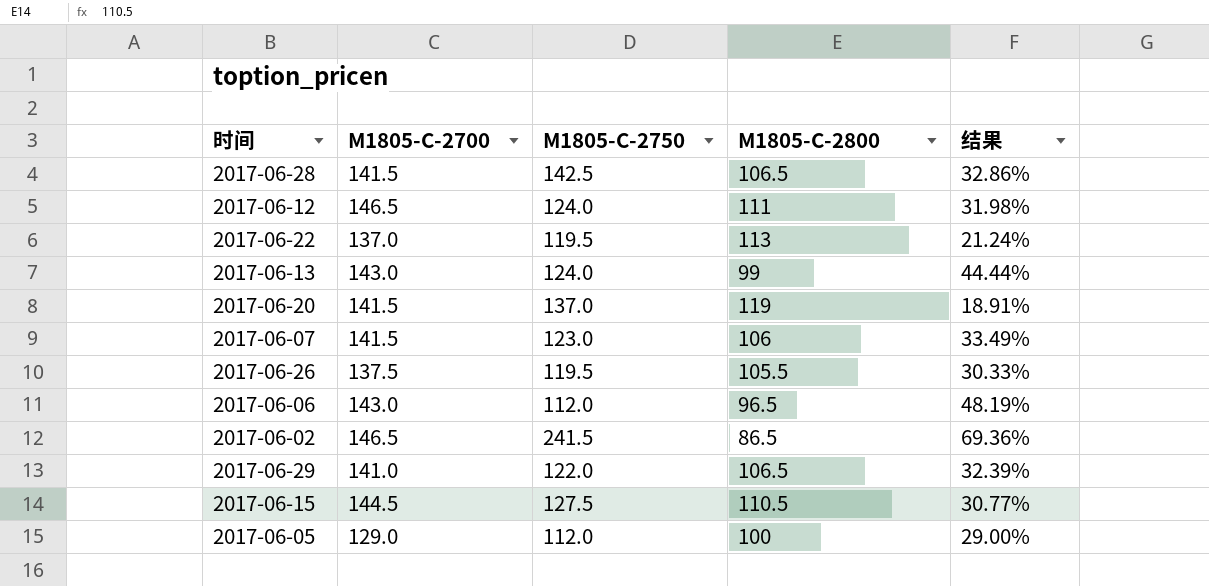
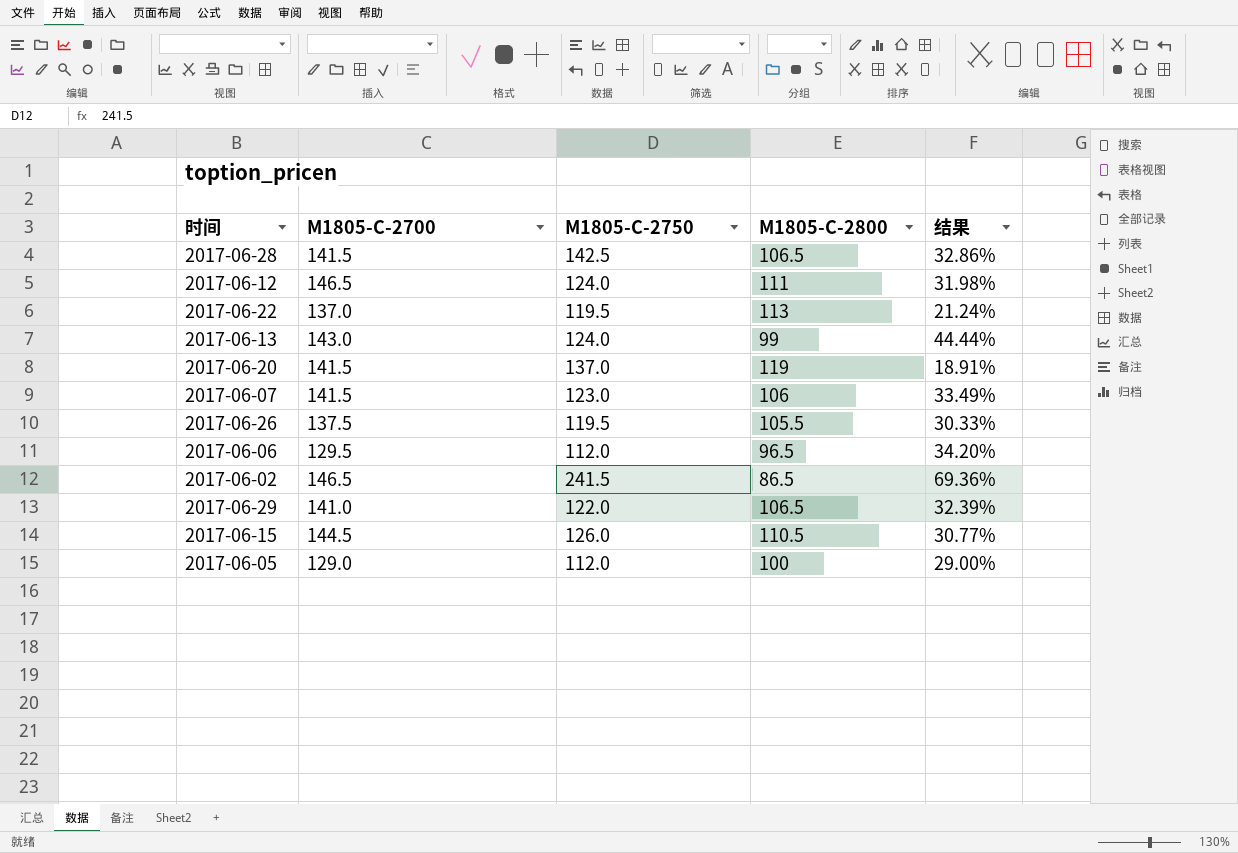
2017-06-06 | M1805-C-2700: 143.0 -> 129.5
2017-06-06 | 结果: 48.19% -> 34.20%
2017-06-15 | M1805-C-2750: 127.5 -> 126.0

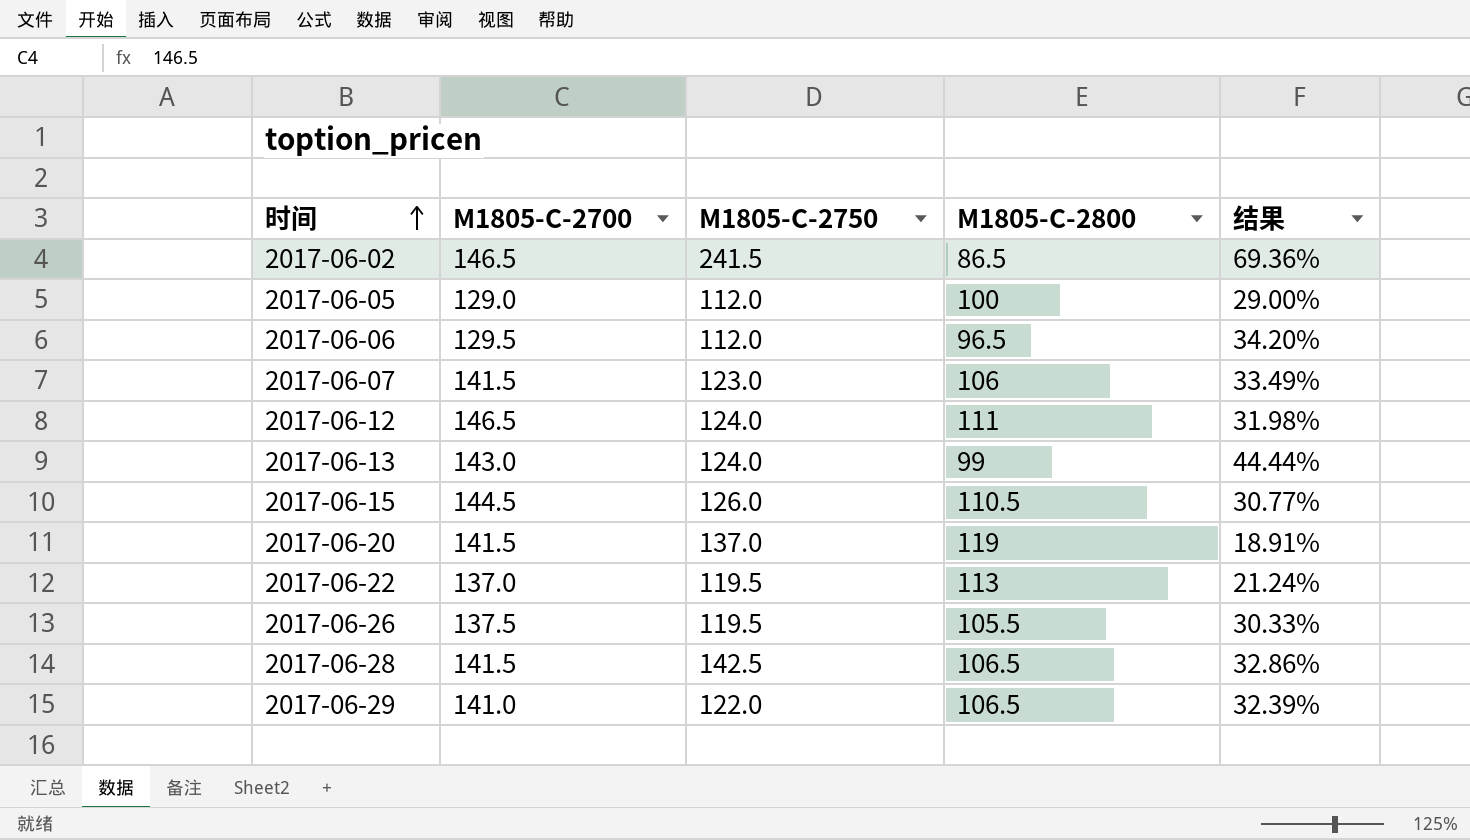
row order: none -> 时间 ascending

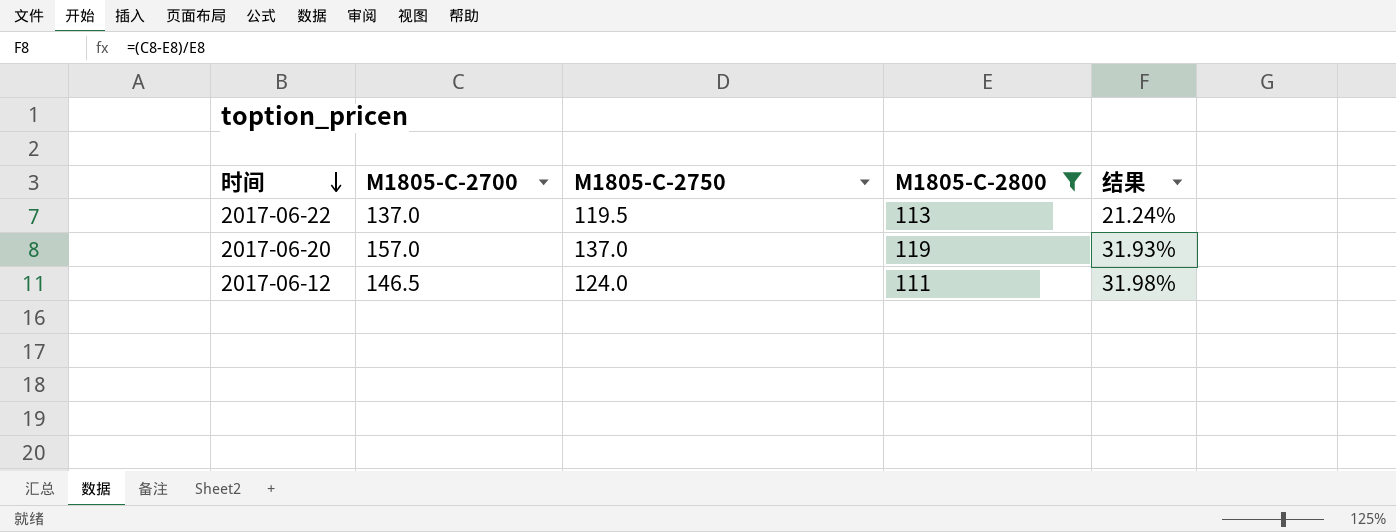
filter: none -> M1805-C-2800 >= 111
row order: 时间 ascending -> 时间 descending
2017-06-20 | M1805-C-2700: 141.5 -> 157.0
2017-06-20 | 结果: 18.91% -> 31.93%

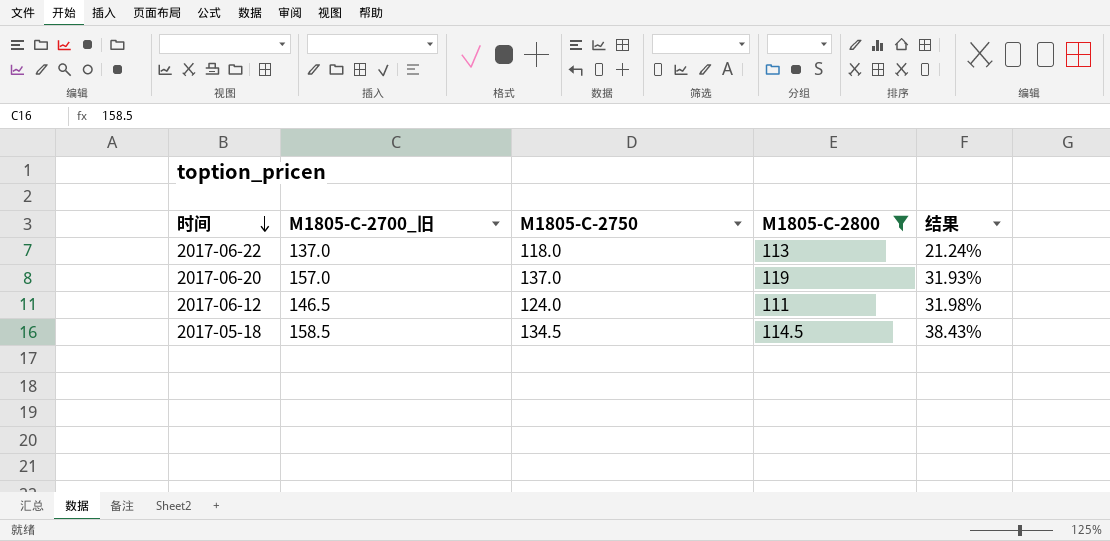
column name: M1805-C-2700 -> M1805-C-2700_旧
2017-06-22 | M1805-C-2750: 119.5 -> 118.0
row 2017-05-18: none -> 158.5 | 134.5 | 114.5 | 38.43%

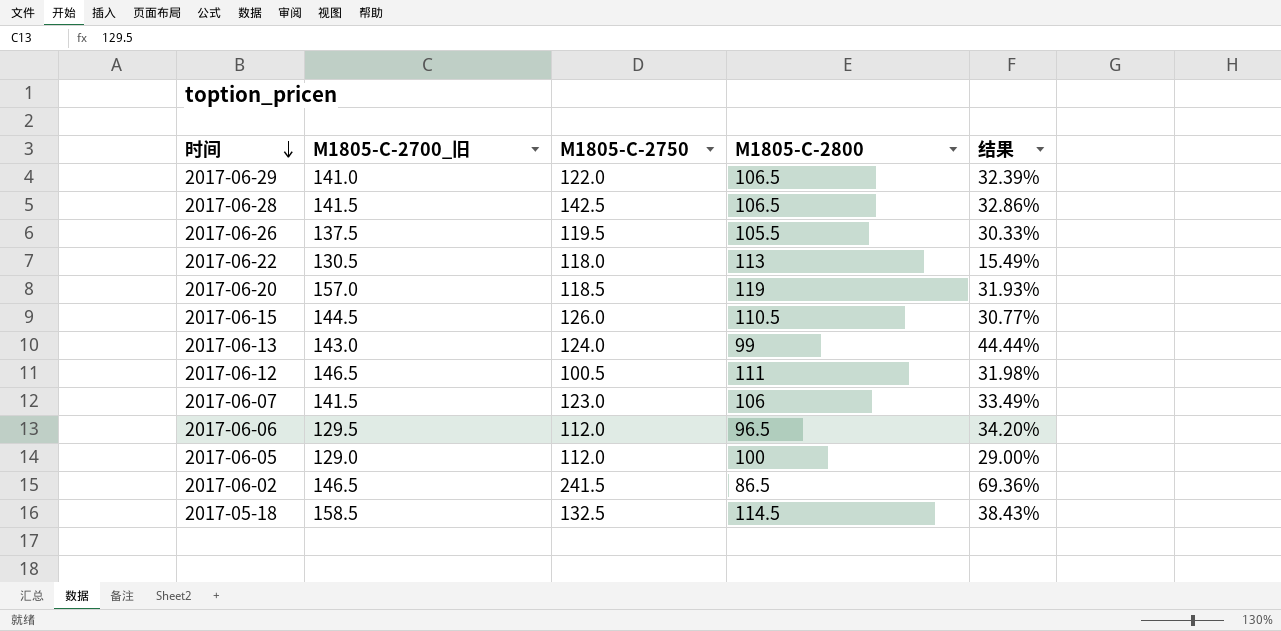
filter: M1805-C-2800 >= 111 -> none
2017-06-22 | M1805-C-2700_旧: 137.0 -> 130.5
2017-06-22 | 结果: 21.24% -> 15.49%
2017-06-20 | M1805-C-2750: 137.0 -> 118.5
2017-06-12 | M1805-C-2750: 124.0 -> 100.5
2017-05-18 | M1805-C-2750: 134.5 -> 132.5

